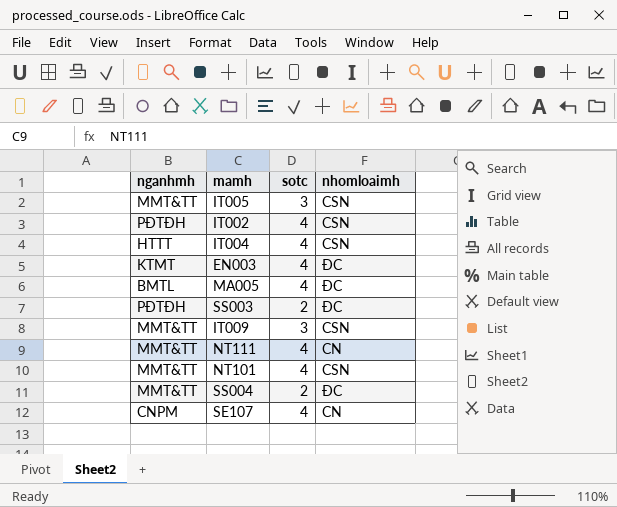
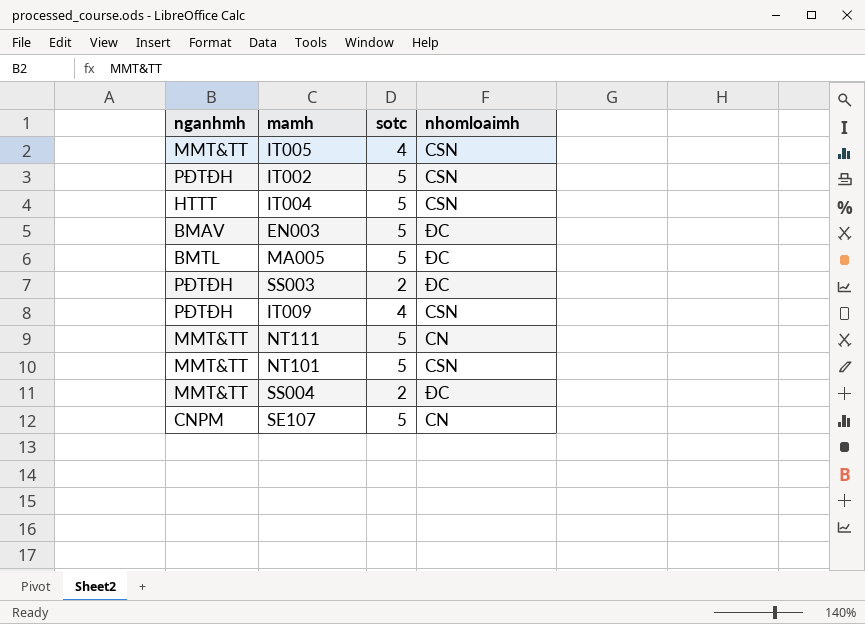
IT005 | sotc: 3 -> 4
IT002 | sotc: 4 -> 5
IT004 | sotc: 4 -> 5
EN003 | nganhmh: KTMT -> BMAV
EN003 | sotc: 4 -> 5
MA005 | sotc: 4 -> 5
IT009 | nganhmh: MMT&TT -> PĐTĐH
IT009 | sotc: 3 -> 4
NT111 | sotc: 4 -> 5
NT101 | sotc: 4 -> 5
SE107 | sotc: 4 -> 5

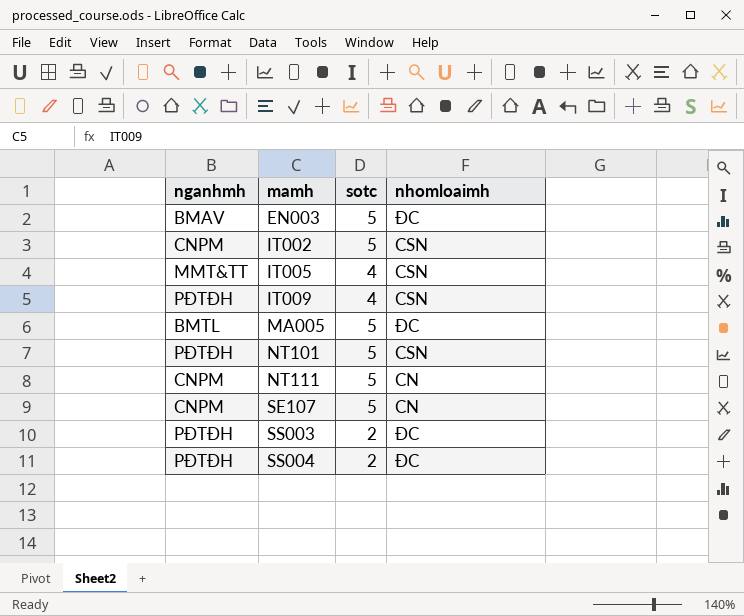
row order: none -> mamh ascending
row IT004: HTTT | 5 | CSN -> none
IT002 | nganhmh: PĐTĐH -> CNPM
NT101 | nganhmh: MMT&TT -> PĐTĐH
NT111 | nganhmh: MMT&TT -> CNPM
SS004 | nganhmh: MMT&TT -> PĐTĐH

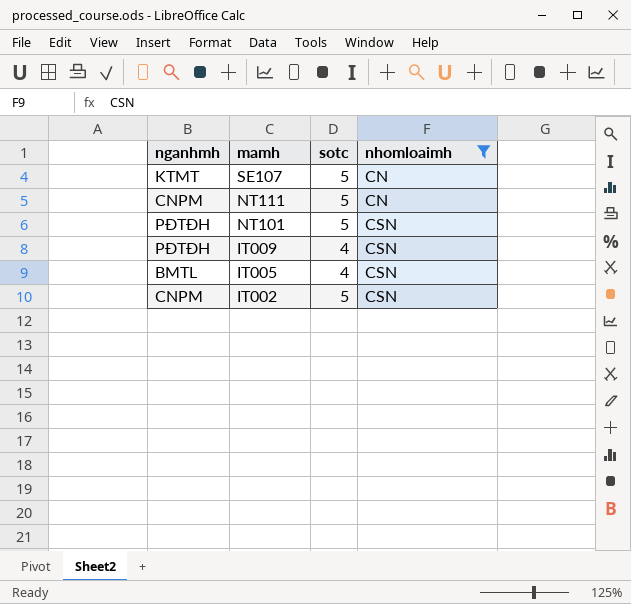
filter: none -> nhomloaimh != ĐC
row order: mamh ascending -> mamh descending
SE107 | nganhmh: CNPM -> KTMT
IT005 | nganhmh: MMT&TT -> BMTL

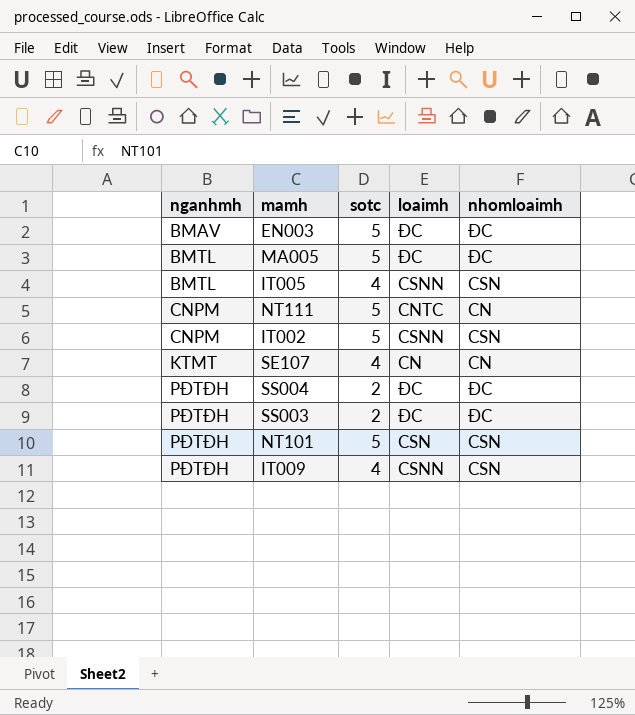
filter: nhomloaimh != ĐC -> none
row order: mamh descending -> nganhmh ascending
column loaimh | position: none -> 4
SE107 | sotc: 5 -> 4

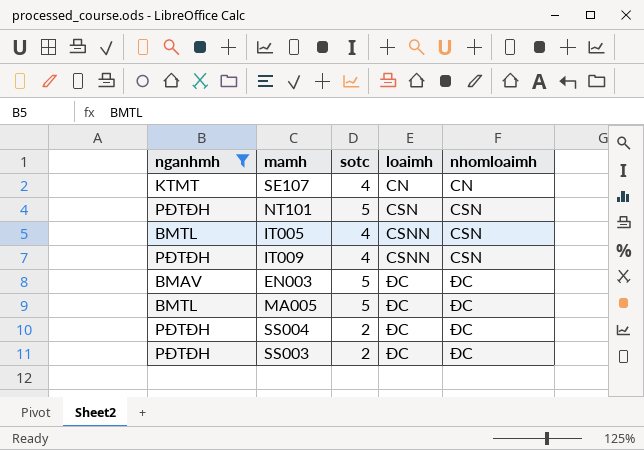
filter: none -> nganhmh != CNPM
row order: nganhmh ascending -> loaimh ascending

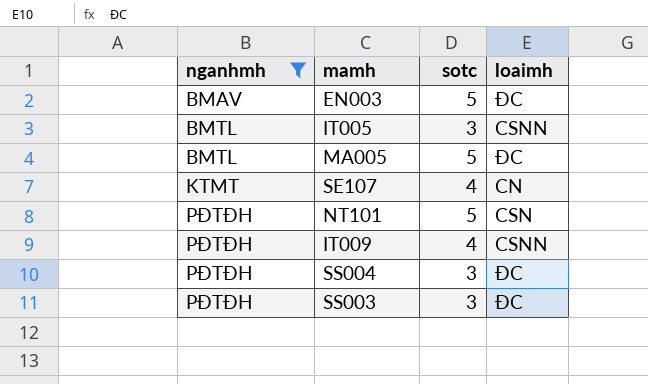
row order: loaimh ascending -> nganhmh ascending
column nhomloaimh | position: 5 -> none
IT005 | sotc: 4 -> 3
SS004 | sotc: 2 -> 3
SS003 | sotc: 2 -> 3

